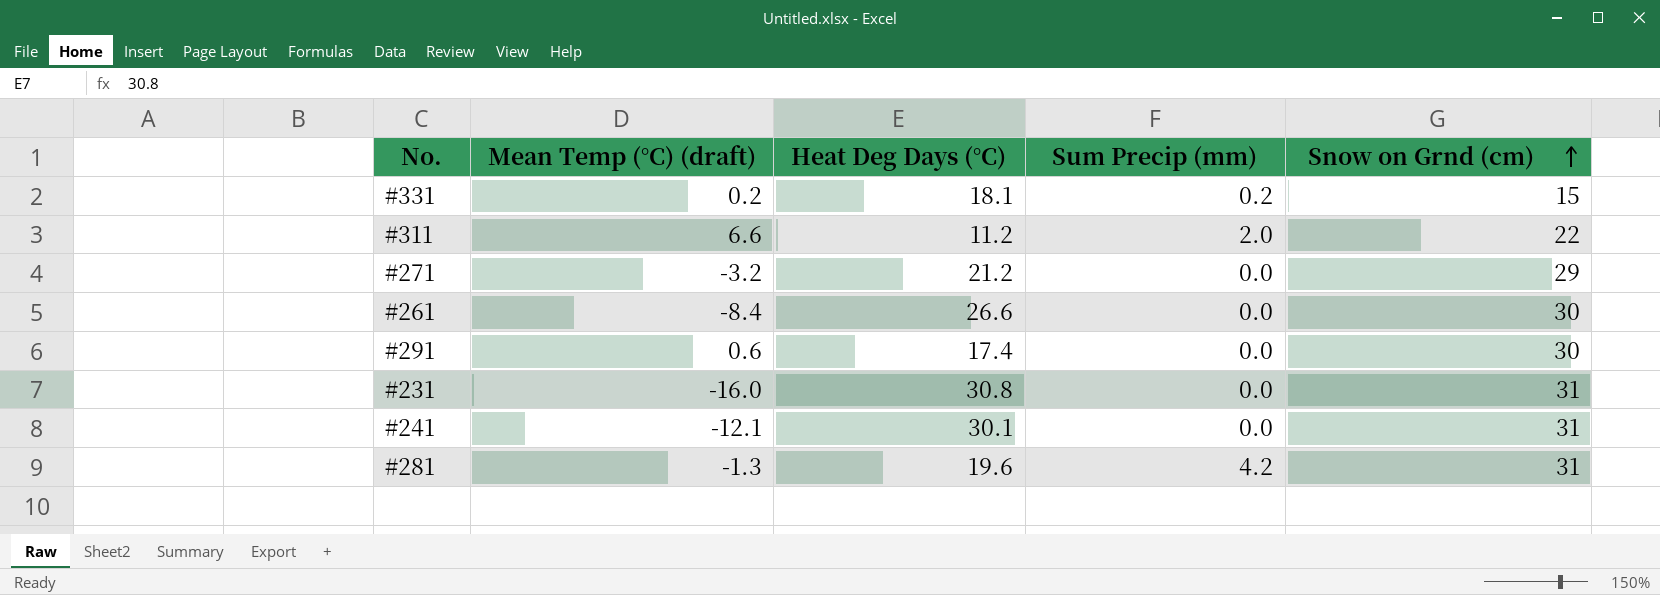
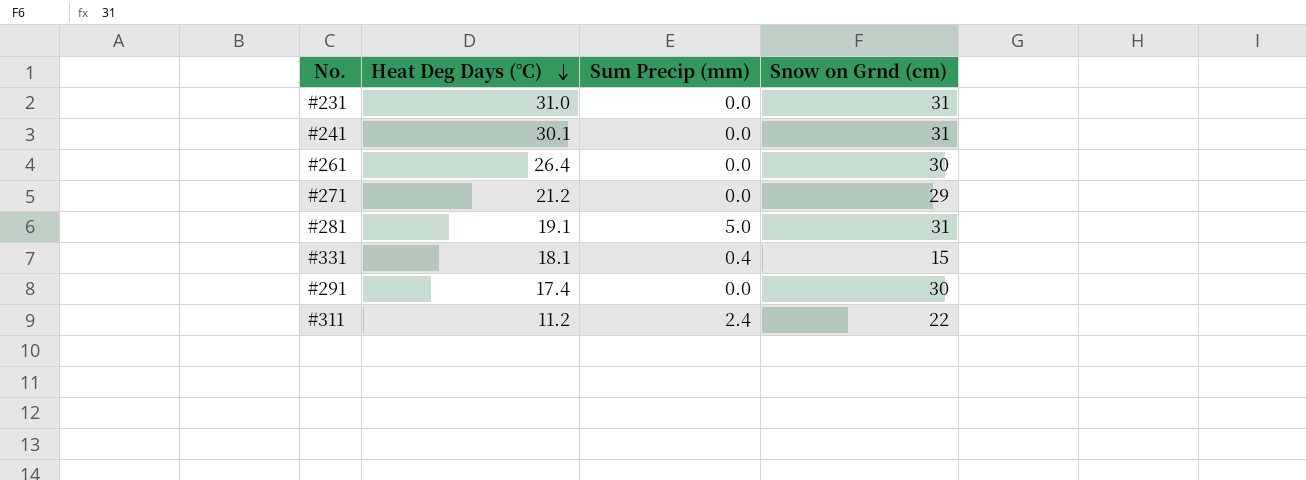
row order: Snow on Grnd (cm) ascending -> Heat Deg Days (°C) descending
column Mean Temp (°C) (draft) | position: 2 -> none
#231 | Heat Deg Days (°C): 30.8 -> 31.0
#261 | Heat Deg Days (°C): 26.6 -> 26.4
#281 | Heat Deg Days (°C): 19.6 -> 19.1
#281 | Sum Precip (mm): 4.2 -> 5.0
#331 | Sum Precip (mm): 0.2 -> 0.4
#311 | Sum Precip (mm): 2.0 -> 2.4

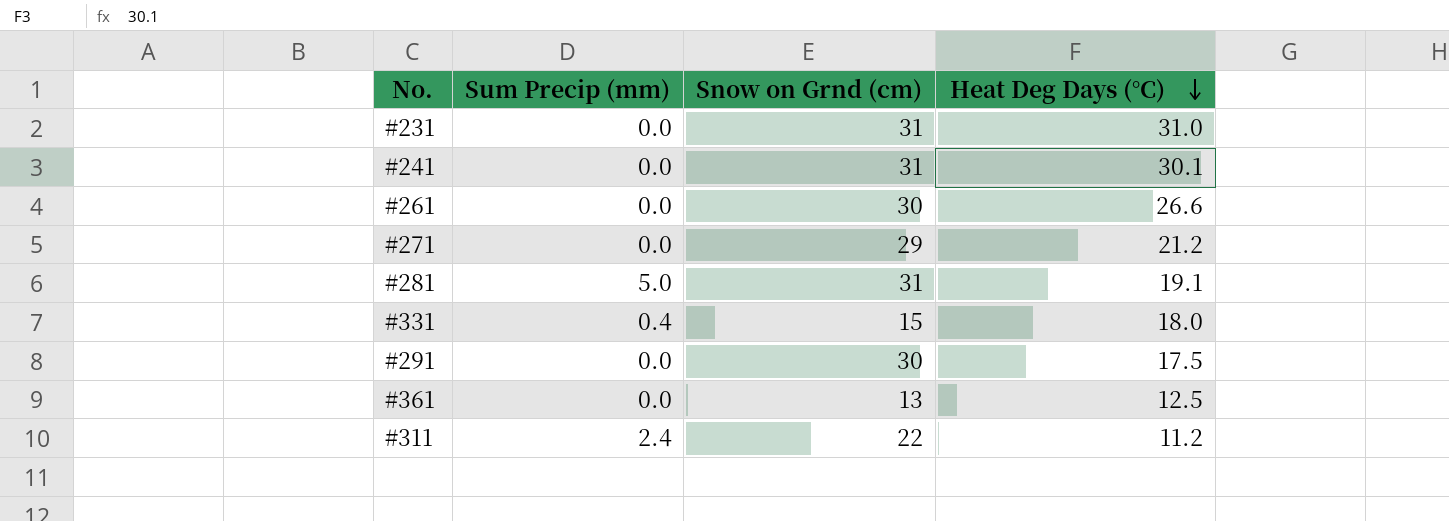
column Heat Deg Days (°C) | position: 2 -> 4
#261 | Heat Deg Days (°C): 26.4 -> 26.6
#331 | Heat Deg Days (°C): 18.1 -> 18.0
#291 | Heat Deg Days (°C): 17.4 -> 17.5
row #361: none -> 0.0 | 13 | 12.5

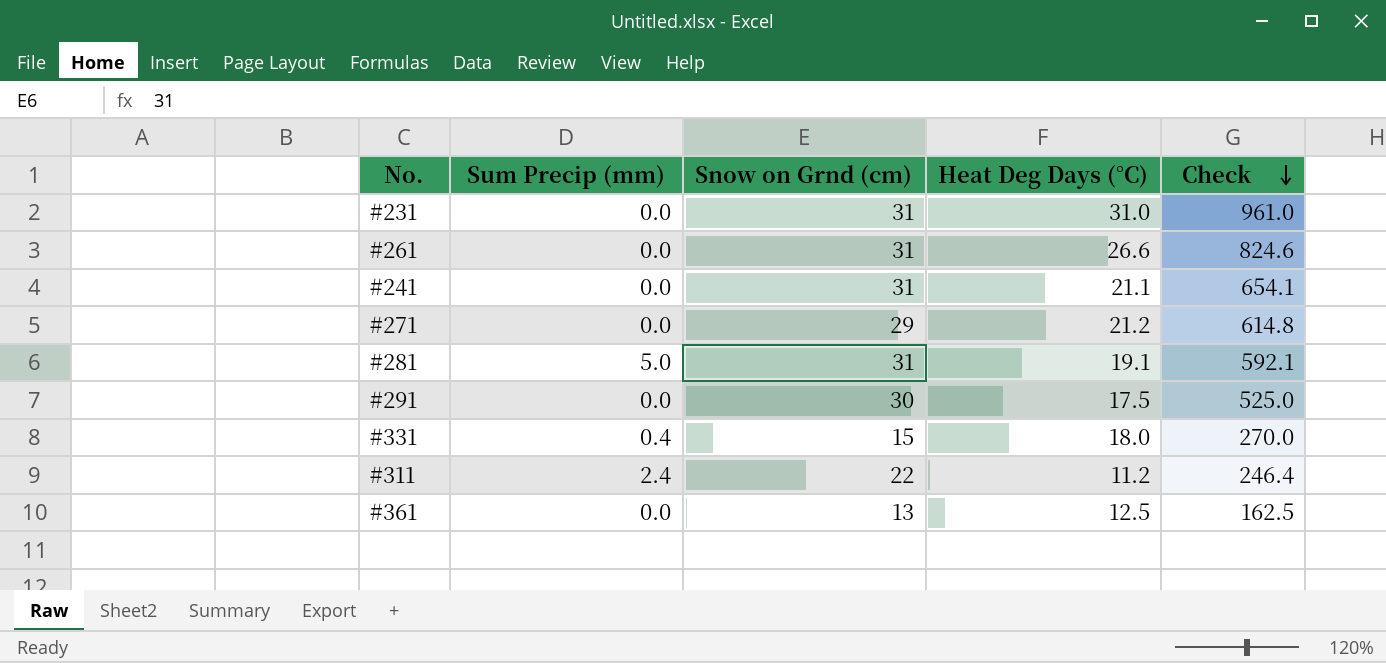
row order: Heat Deg Days (°C) descending -> Check descending
column Check | formula: none -> [Snow on Grnd (cm)] * [Heat Deg Days (°C)]
#261 | Snow on Grnd (cm): 30 -> 31
#241 | Heat Deg Days (°C): 30.1 -> 21.1

